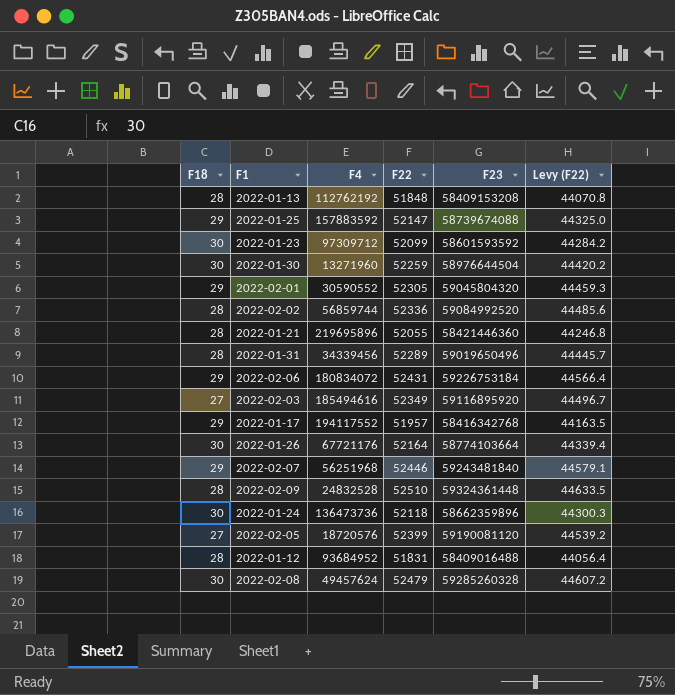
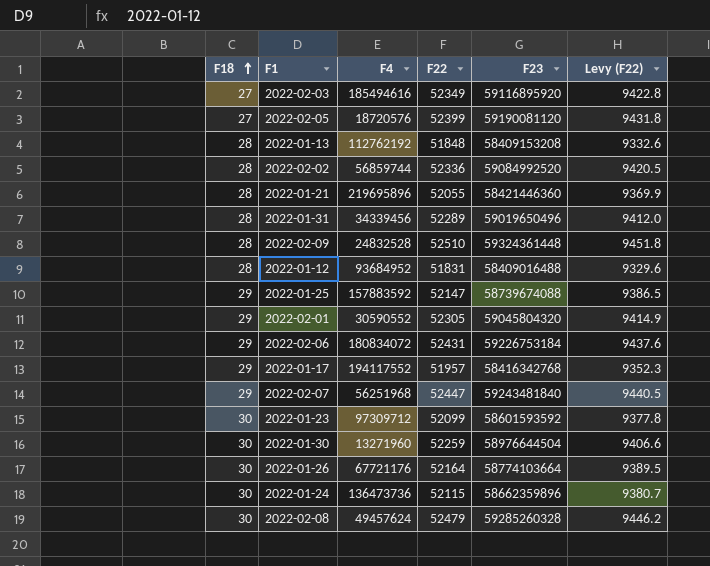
row order: none -> F18 ascending
column Levy (F22) | formula: [F22] * 0.85 -> [F22] * 0.18
2022-02-07 | F22: 52446 -> 52447
2022-01-24 | F22: 52118 -> 52115

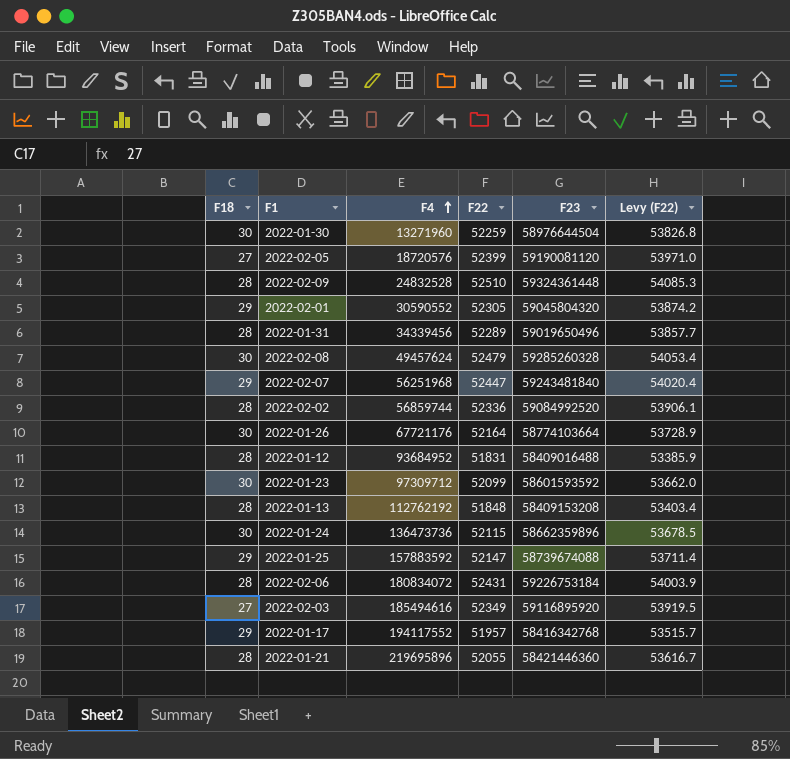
row order: F18 ascending -> F4 ascending
column Levy (F22) | formula: [F22] * 0.18 -> [F22] * 1.03
2022-02-06 | F18: 29 -> 28

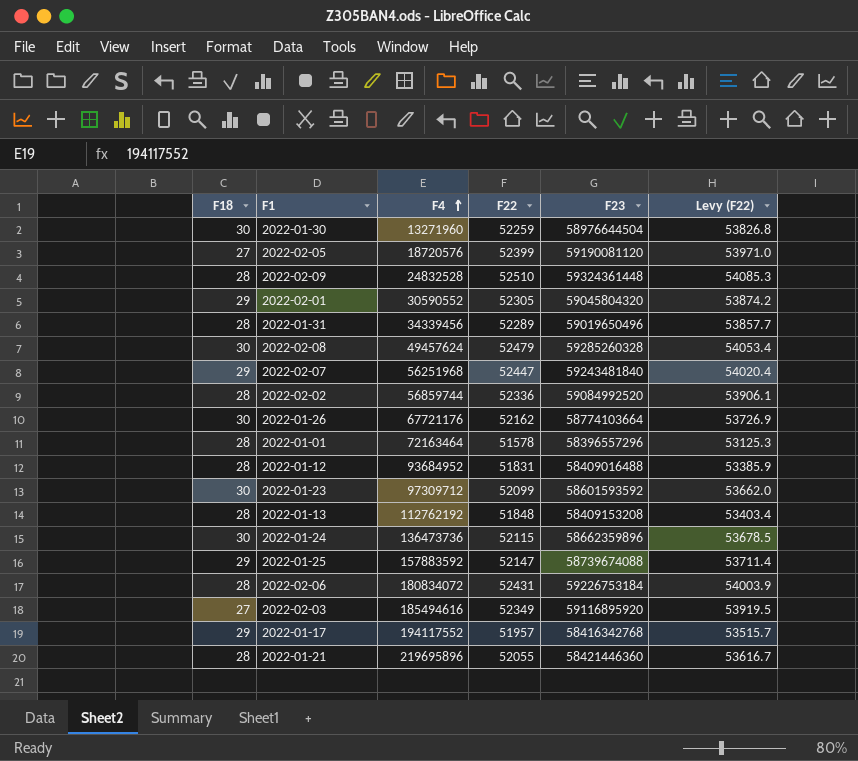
2022-01-26 | F22: 52164 -> 52162
2022-01-26 | Levy (F22): 53728.9 -> 53726.9
row 2022-01-01: none -> 28 | 72163464 | 51578 | 58396557296 | 53125.3

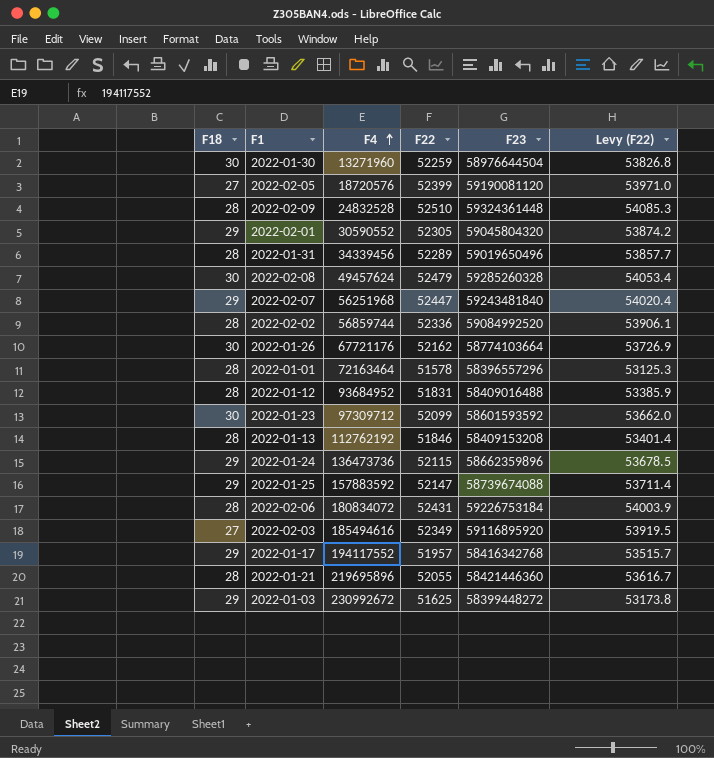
2022-01-13 | F22: 51848 -> 51846
2022-01-13 | Levy (F22): 53403.4 -> 53401.4
2022-01-24 | F18: 30 -> 29
row 2022-01-03: none -> 29 | 230992672 | 51625 | 58399448272 | 53173.8

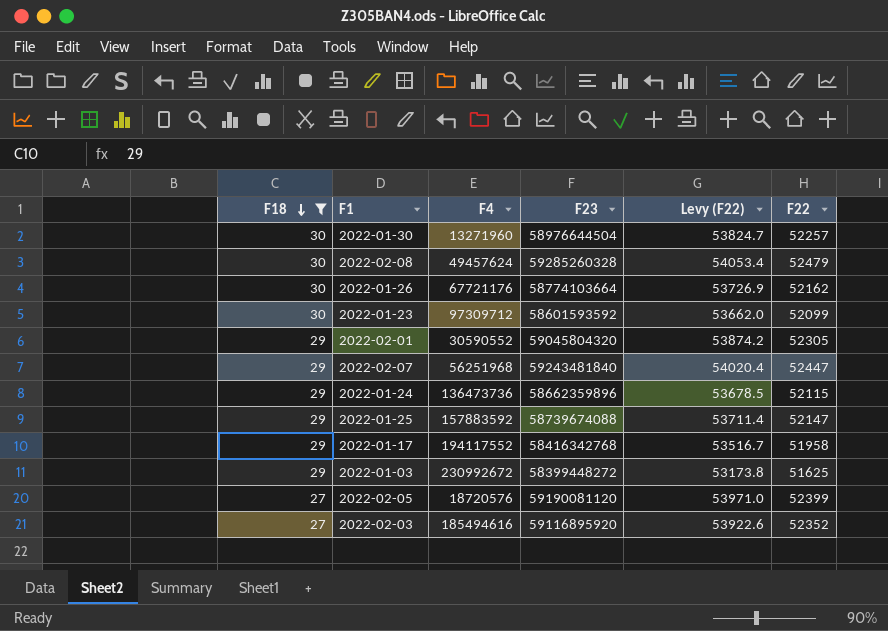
filter: none -> F18 != 28
row order: F4 ascending -> F18 descending
column F22 | position: 4 -> 6
2022-01-30 | Levy (F22): 53826.8 -> 53824.7
2022-01-30 | F22: 52259 -> 52257
2022-01-17 | Levy (F22): 53515.7 -> 53516.7
2022-01-17 | F22: 51957 -> 51958
2022-02-03 | Levy (F22): 53919.5 -> 53922.6
2022-02-03 | F22: 52349 -> 52352

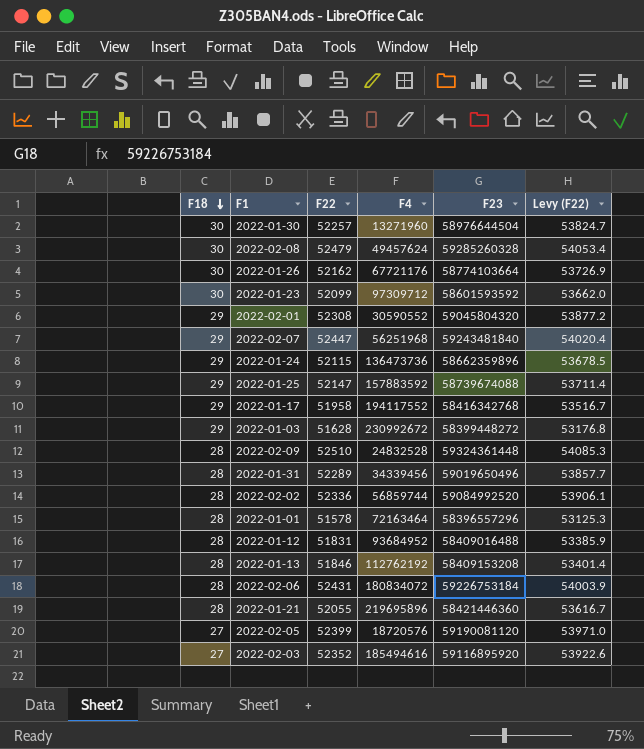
filter: F18 != 28 -> none
column F22 | position: 6 -> 3
2022-02-01 | F22: 52305 -> 52308
2022-02-01 | Levy (F22): 53874.2 -> 53877.2
2022-01-03 | F22: 51625 -> 51628
2022-01-03 | Levy (F22): 53173.8 -> 53176.8

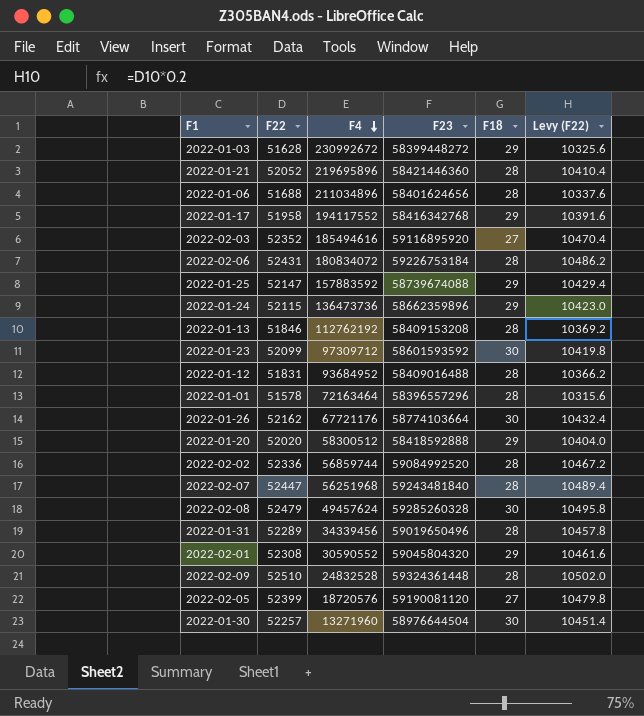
row order: F18 descending -> F4 descending
column F18 | position: 1 -> 5
column Levy (F22) | formula: [F22] * 1.03 -> [F22] * 0.2
2022-01-21 | F22: 52055 -> 52052
row 2022-01-06: none -> 51688 | 211034896 | 58401624656 | 28 | 10337.6
row 2022-01-20: none -> 52020 | 58300512 | 58418592888 | 29 | 10404.0
2022-02-07 | F18: 29 -> 28

